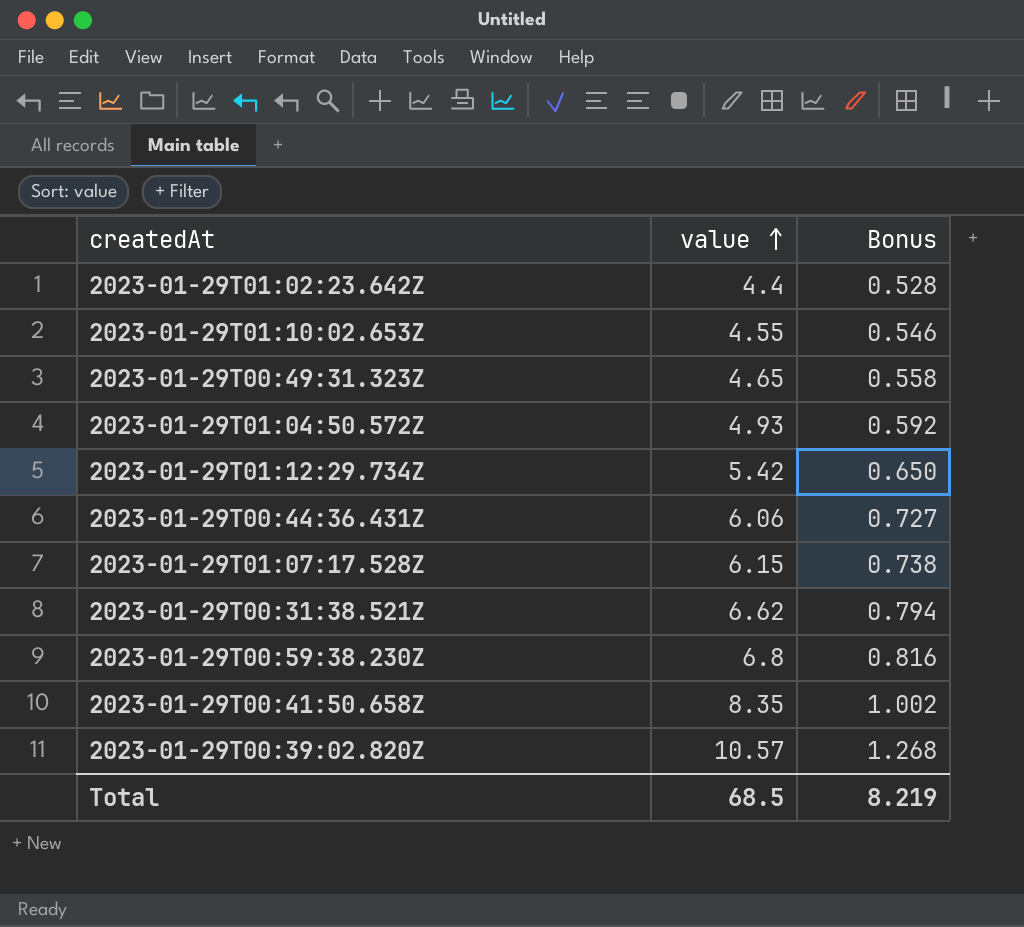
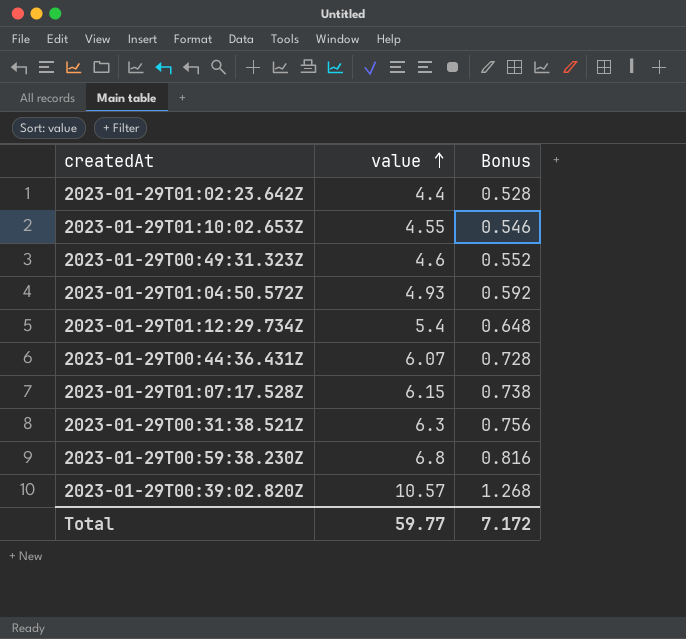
row 2023-01-29T00:41:50.658Z: 8.35 | 1.002 -> none
2023-01-29T00:49:31.323Z | value: 4.65 -> 4.6
2023-01-29T00:49:31.323Z | Bonus: 0.558 -> 0.552
2023-01-29T01:12:29.734Z | value: 5.42 -> 5.4
2023-01-29T01:12:29.734Z | Bonus: 0.650 -> 0.648
2023-01-29T00:44:36.431Z | value: 6.06 -> 6.07
2023-01-29T00:44:36.431Z | Bonus: 0.727 -> 0.728
2023-01-29T00:31:38.521Z | value: 6.62 -> 6.3
2023-01-29T00:31:38.521Z | Bonus: 0.794 -> 0.756
Total | value: 68.5 -> 59.77
Total | Bonus: 8.219 -> 7.172

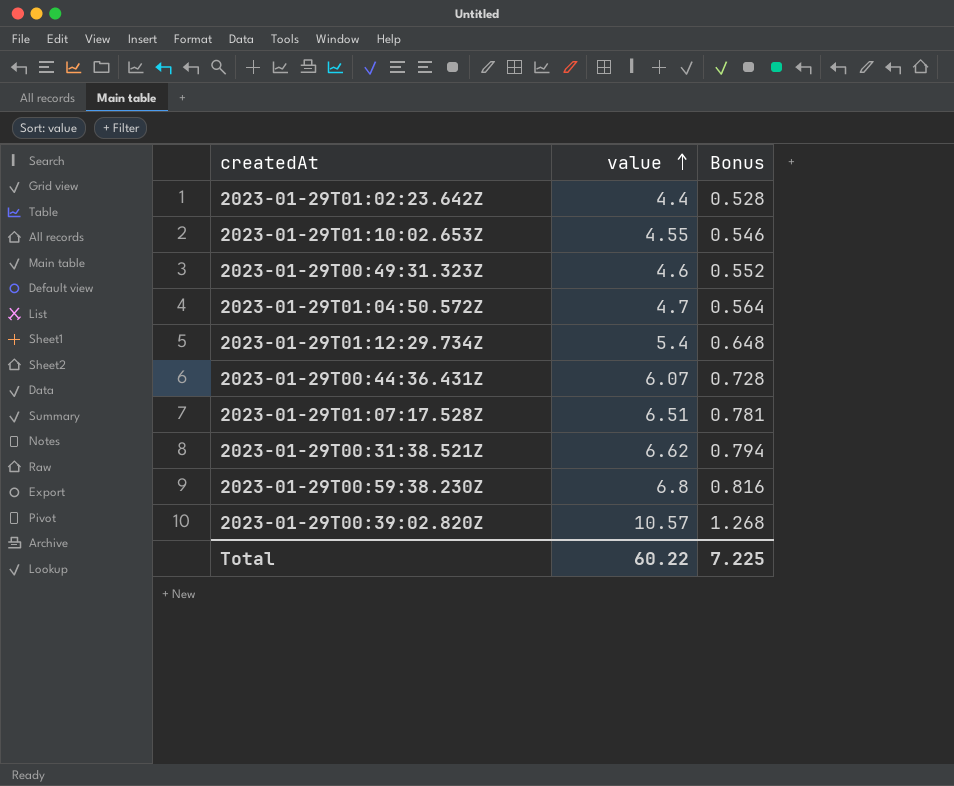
2023-01-29T01:04:50.572Z | value: 4.93 -> 4.7
2023-01-29T01:04:50.572Z | Bonus: 0.592 -> 0.564
2023-01-29T01:07:17.528Z | value: 6.15 -> 6.51
2023-01-29T01:07:17.528Z | Bonus: 0.738 -> 0.781
2023-01-29T00:31:38.521Z | value: 6.3 -> 6.62
2023-01-29T00:31:38.521Z | Bonus: 0.756 -> 0.794
Total | value: 59.77 -> 60.22
Total | Bonus: 7.172 -> 7.225

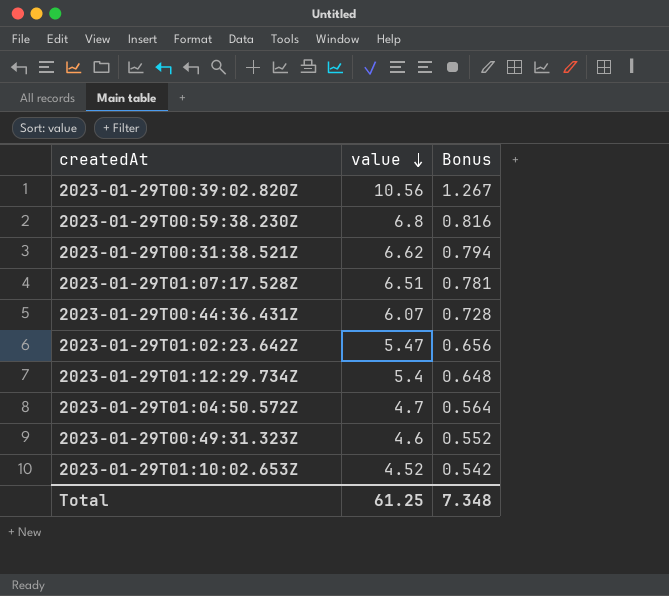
row order: value ascending -> value descending
2023-01-29T00:39:02.820Z | value: 10.57 -> 10.56
2023-01-29T00:39:02.820Z | Bonus: 1.268 -> 1.267
2023-01-29T01:02:23.642Z | value: 4.4 -> 5.47
2023-01-29T01:02:23.642Z | Bonus: 0.528 -> 0.656
2023-01-29T01:10:02.653Z | value: 4.55 -> 4.52
2023-01-29T01:10:02.653Z | Bonus: 0.546 -> 0.542
Total | value: 60.22 -> 61.25
Total | Bonus: 7.225 -> 7.348

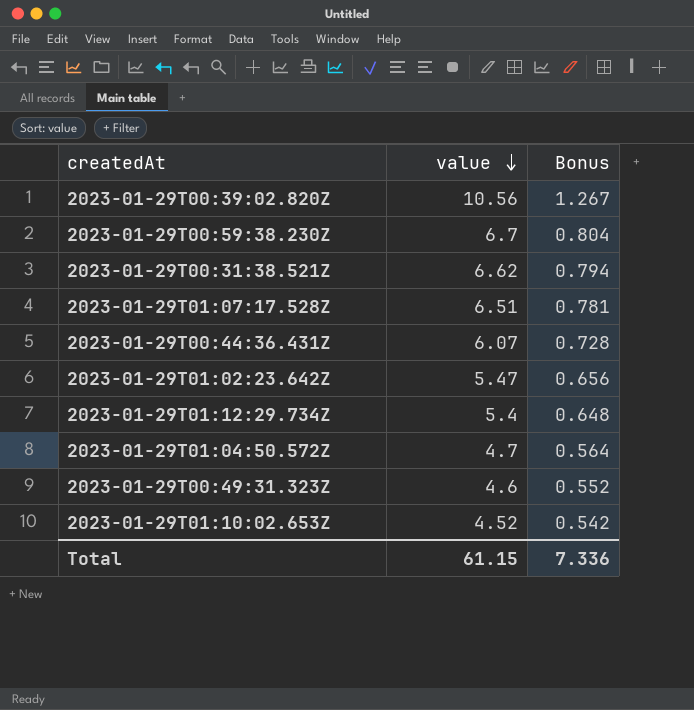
2023-01-29T00:59:38.230Z | value: 6.8 -> 6.7
2023-01-29T00:59:38.230Z | Bonus: 0.816 -> 0.804
Total | value: 61.25 -> 61.15
Total | Bonus: 7.348 -> 7.336

